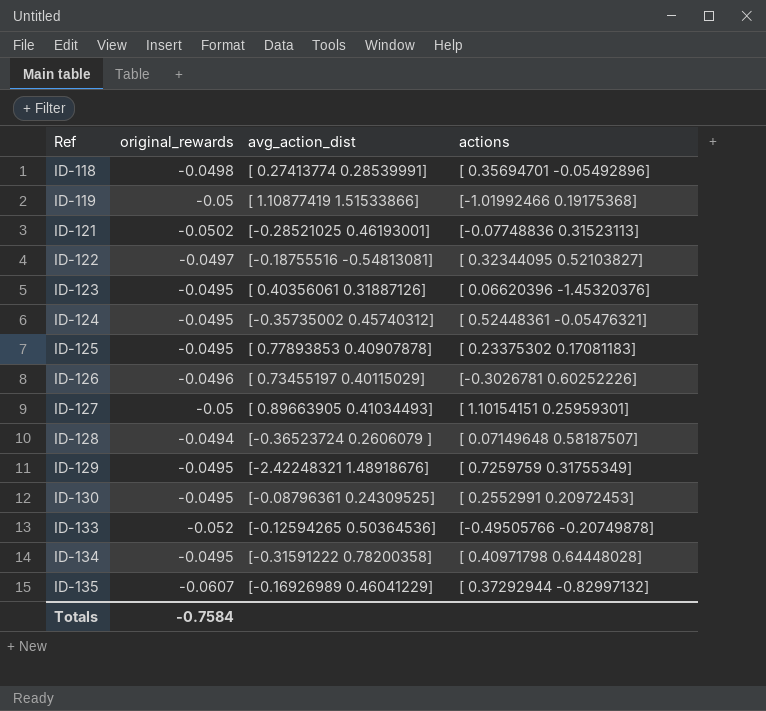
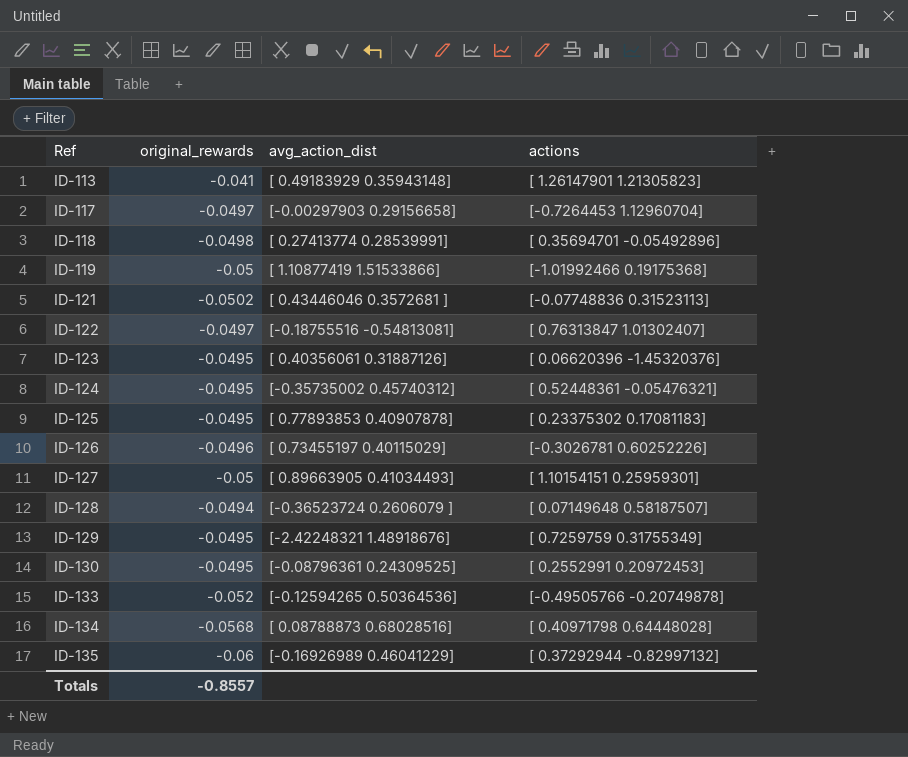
row ID-113: none -> -0.041 | [ 0.49183929 0.35943148] | [ 1.26147901 1.21305823]
row ID-117: none -> -0.0497 | [-0.00297903 0.29156658] | [-0.7264453 1.12960704]
ID-121 | avg_action_dist: [-0.28521025 0.46193001] -> [ 0.43446046 0.3572681 ]
ID-122 | actions: [ 0.32344095 0.52103827] -> [ 0.76313847 1.01302407]
ID-134 | original_rewards: -0.0495 -> -0.0568
ID-134 | avg_action_dist: [-0.31591222 0.78200358] -> [ 0.08788873 0.68028516]
ID-135 | original_rewards: -0.0607 -> -0.06
Totals | original_rewards: -0.7584 -> -0.8557

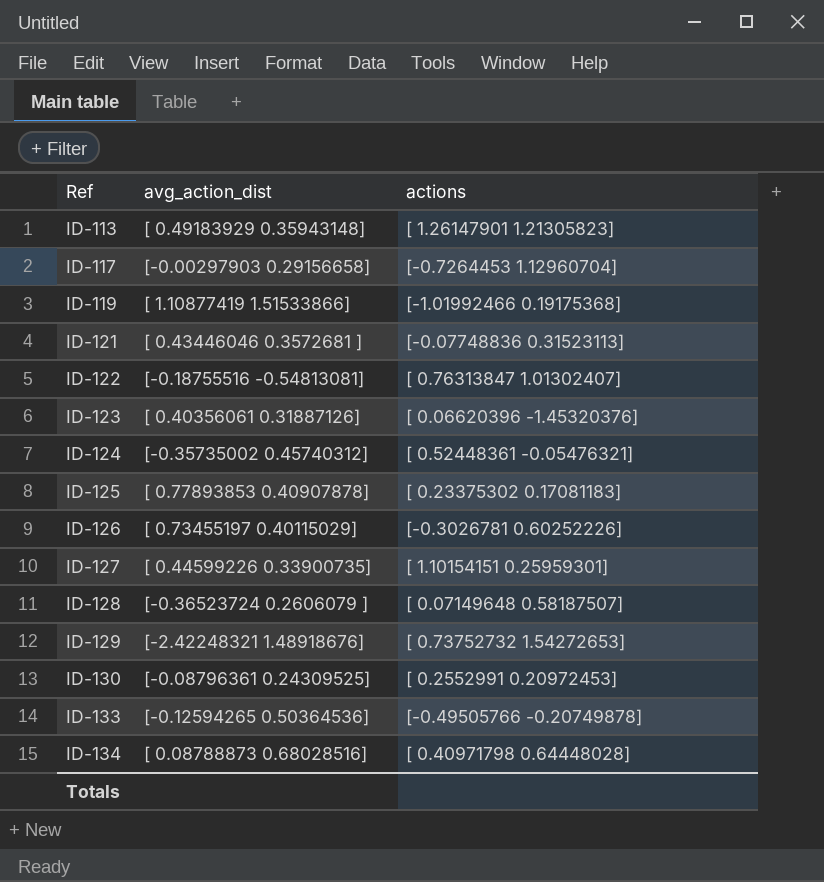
column original_rewards | position: 2 -> none
row ID-118: -0.0498 | [ 0.27413774 0.28539991] | [ 0.35694701 -0.05492896] -> none
row ID-135: -0.06 | [-0.16926989 0.46041229] | [ 0.37292944 -0.82997132] -> none
ID-127 | avg_action_dist: [ 0.89663905 0.41034493] -> [ 0.44599226 0.33900735]
ID-129 | actions: [ 0.7259759 0.31755349] -> [ 0.73752732 1.54272653]

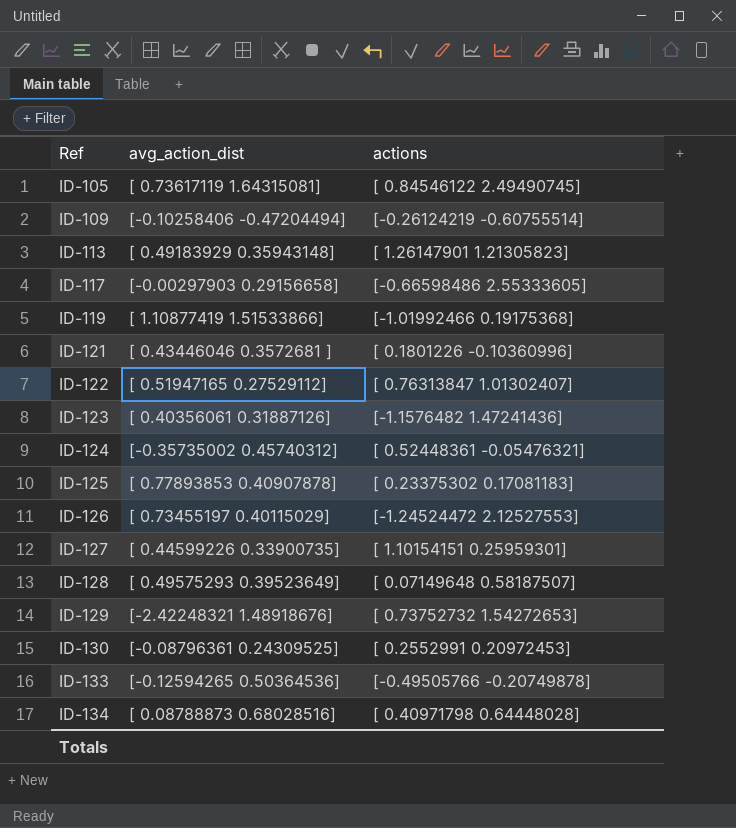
row ID-105: none -> [ 0.73617119 1.64315081] | [ 0.84546122 2.49490745]
row ID-109: none -> [-0.10258406 -0.47204494] | [-0.26124219 -0.60755514]
ID-117 | actions: [-0.7264453 1.12960704] -> [-0.66598486 2.55333605]
ID-121 | actions: [-0.07748836 0.31523113] -> [ 0.1801226 -0.10360996]
ID-122 | avg_action_dist: [-0.18755516 -0.54813081] -> [ 0.51947165 0.27529112]
ID-123 | actions: [ 0.06620396 -1.45320376] -> [-1.1576482 1.47241436]
ID-126 | actions: [-0.3026781 0.60252226] -> [-1.24524472 2.12527553]
ID-128 | avg_action_dist: [-0.36523724 0.2606079 ] -> [ 0.49575293 0.39523649]

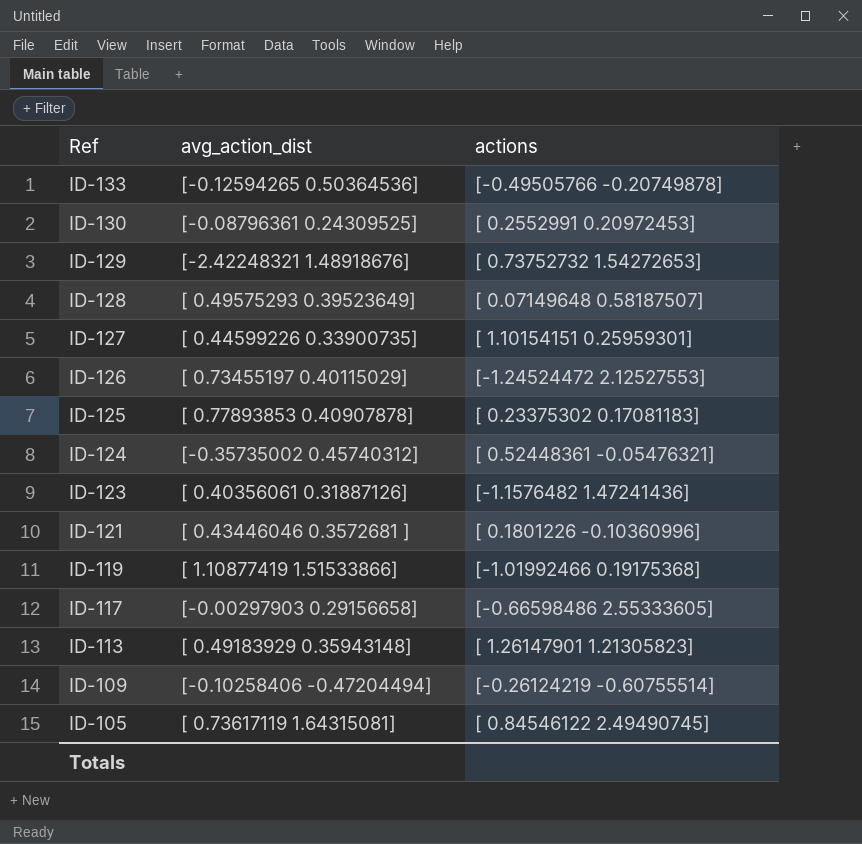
row order: Ref ascending -> Ref descending
row ID-122: [ 0.51947165 0.27529112] | [ 0.76313847 1.01302407] -> none
row ID-134: [ 0.08788873 0.68028516] | [ 0.40971798 0.64448028] -> none

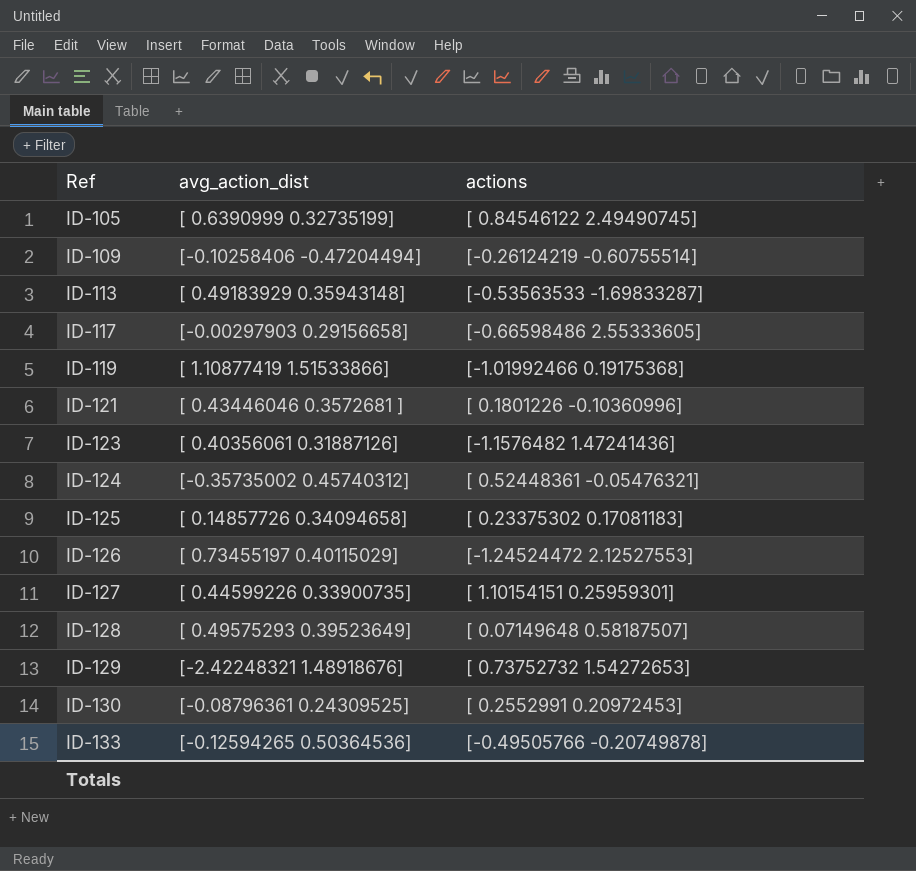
row order: Ref descending -> Ref ascending
ID-105 | avg_action_dist: [ 0.73617119 1.64315081] -> [ 0.6390999 0.32735199]
ID-113 | actions: [ 1.26147901 1.21305823] -> [-0.53563533 -1.69833287]
ID-125 | avg_action_dist: [ 0.77893853 0.40907878] -> [ 0.14857726 0.34094658]

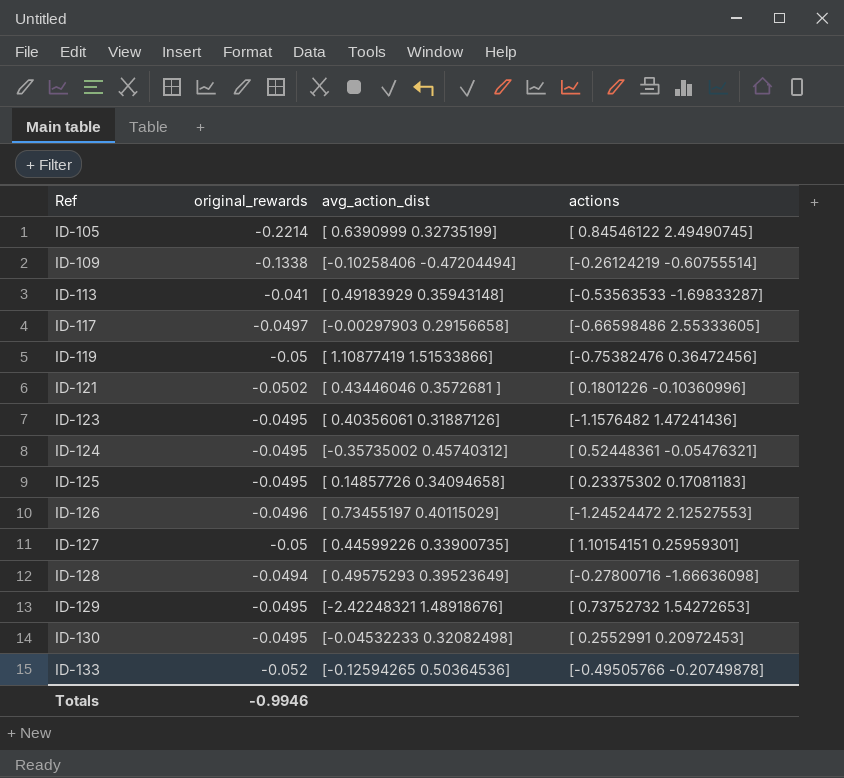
column original_rewards | position: none -> 2
ID-119 | actions: [-1.01992466 0.19175368] -> [-0.75382476 0.36472456]
ID-128 | actions: [ 0.07149648 0.58187507] -> [-0.27800716 -1.66636098]
ID-130 | avg_action_dist: [-0.08796361 0.24309525] -> [-0.04532233 0.32082498]

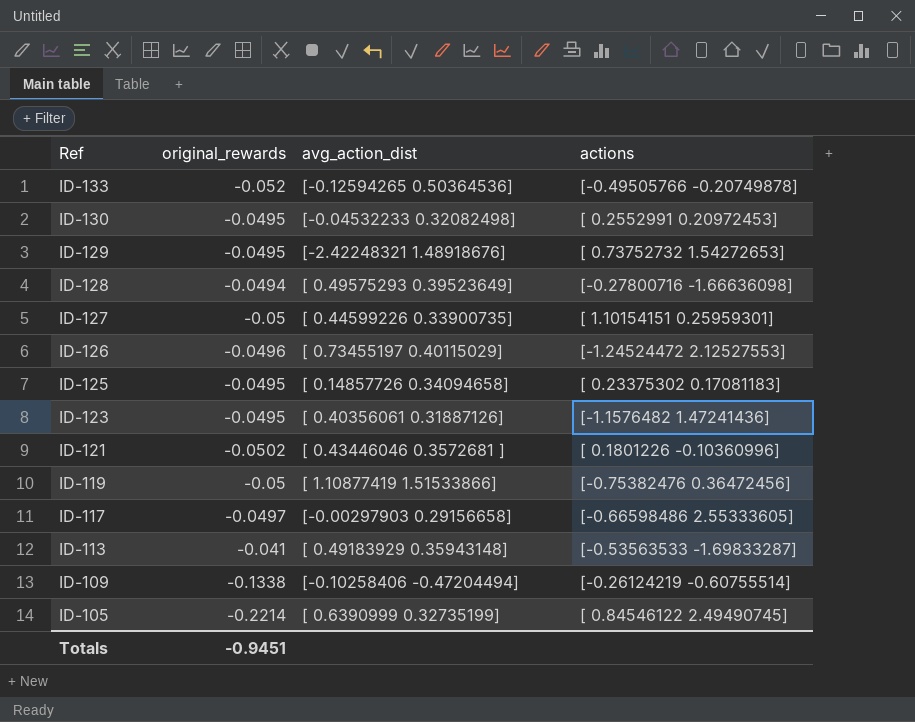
row order: Ref ascending -> Ref descending
row ID-124: -0.0495 | [-0.35735002 0.45740312] | [ 0.52448361 -0.05476321] -> none
Totals | original_rewards: -0.9946 -> -0.9451

